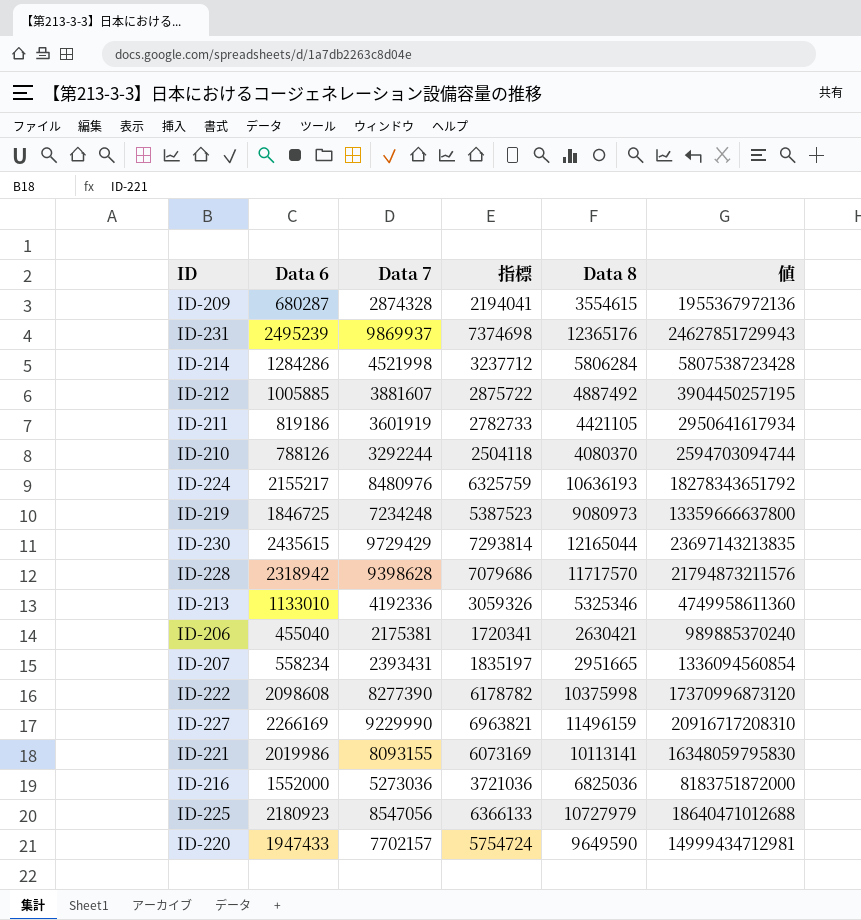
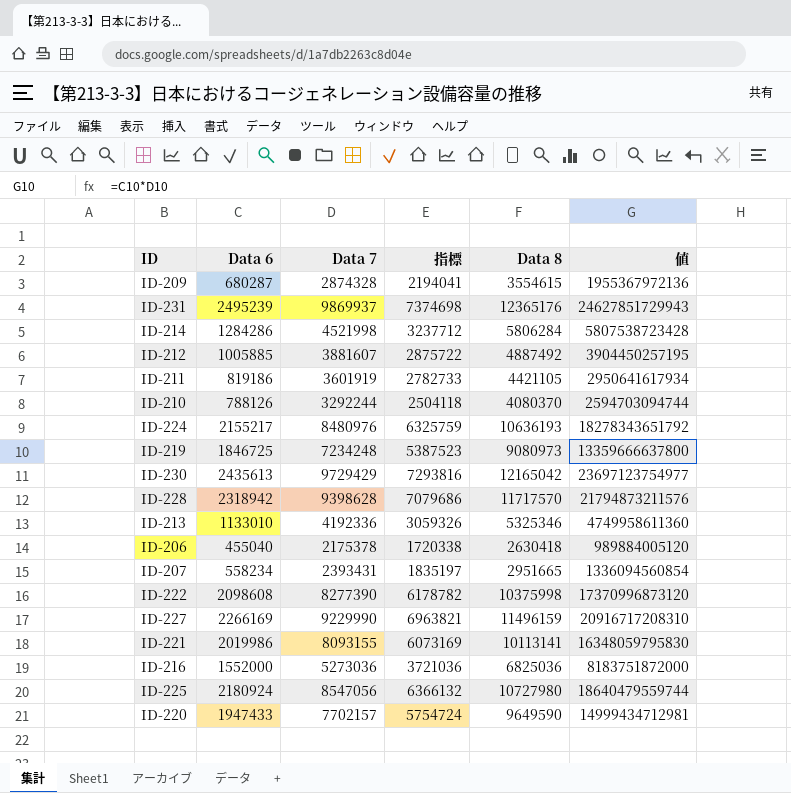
ID-230 | Data 6: 2435615 -> 2435613
ID-230 | 指標: 7293814 -> 7293816
ID-230 | Data 8: 12165044 -> 12165042
ID-230 | 値: 23697143213835 -> 23697123754977
ID-206 | Data 7: 2175381 -> 2175378
ID-206 | 指標: 1720341 -> 1720338
ID-206 | Data 8: 2630421 -> 2630418
ID-206 | 値: 989885370240 -> 989884005120
ID-225 | Data 6: 2180923 -> 2180924
ID-225 | 指標: 6366133 -> 6366132
ID-225 | Data 8: 10727979 -> 10727980
ID-225 | 値: 18640471012688 -> 18640479559744

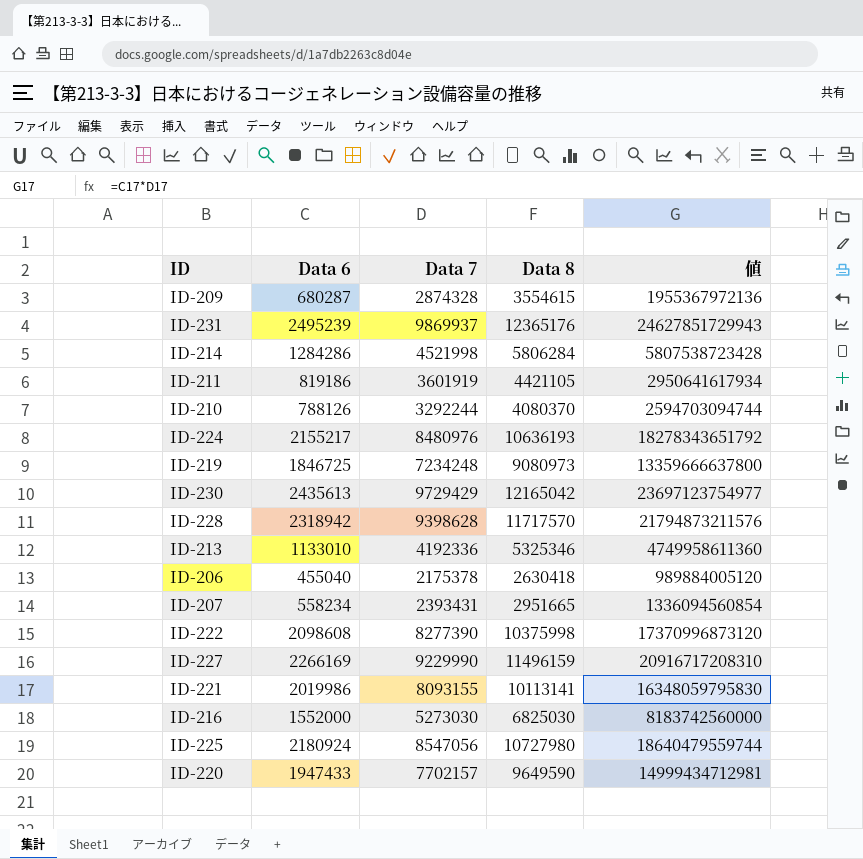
column 指標 | formula: [Data 7] - [Data 6] -> none
row ID-212: 1005885 | 3881607 | 2875722 | 4887492 | 3904450257195 -> none
ID-216 | Data 7: 5273036 -> 5273030
ID-216 | Data 8: 6825036 -> 6825030
ID-216 | 値: 8183751872000 -> 8183742560000

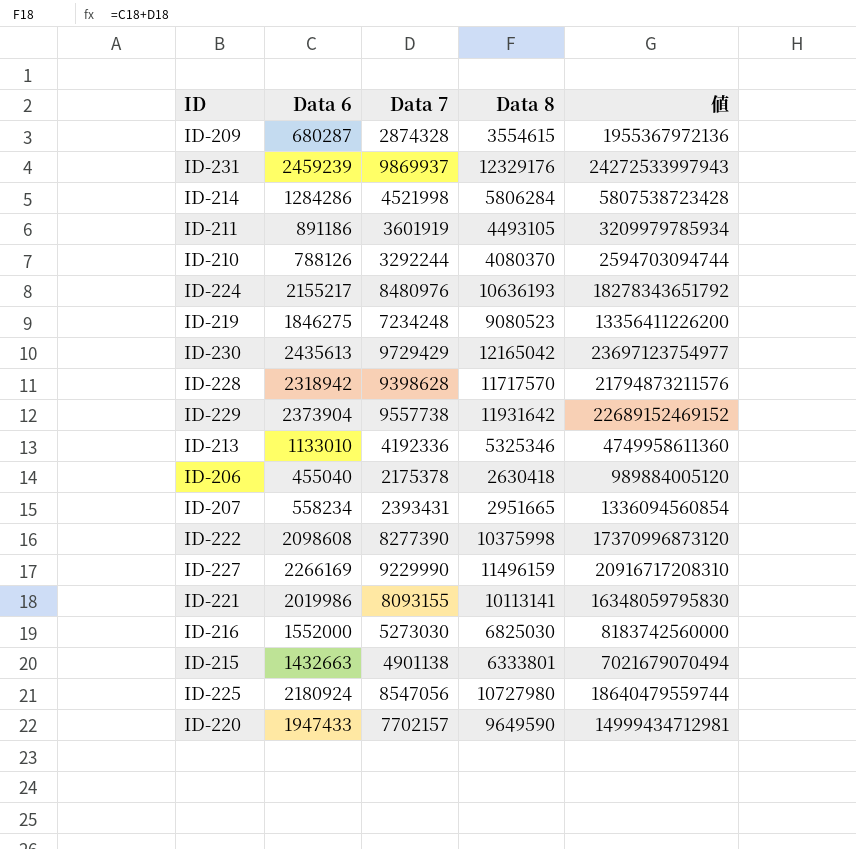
ID-231 | Data 6: 2495239 -> 2459239
ID-231 | Data 8: 12365176 -> 12329176
ID-231 | 値: 24627851729943 -> 24272533997943
ID-211 | Data 6: 819186 -> 891186
ID-211 | Data 8: 4421105 -> 4493105
ID-211 | 値: 2950641617934 -> 3209979785934
ID-219 | Data 6: 1846725 -> 1846275
ID-219 | Data 8: 9080973 -> 9080523
ID-219 | 値: 13359666637800 -> 13356411226200
row ID-229: none -> 2373904 | 9557738 | 11931642 | 22689152469152
row ID-215: none -> 1432663 | 4901138 | 6333801 | 7021679070494

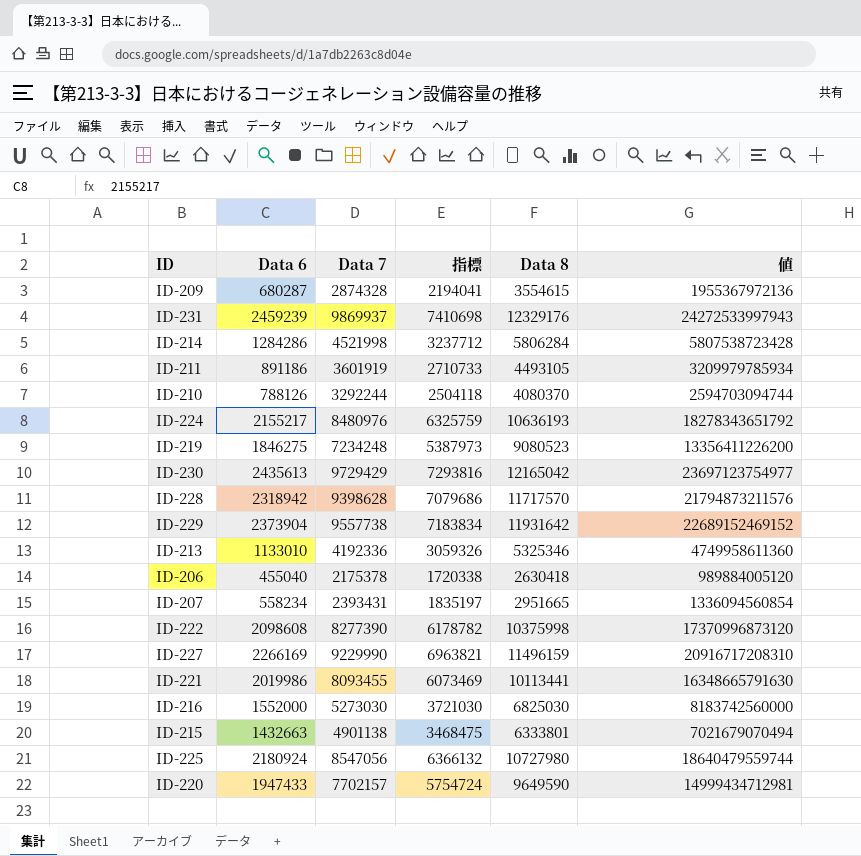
column 指標 | formula: none -> [Data 7] - [Data 6]
ID-221 | Data 7: 8093155 -> 8093455
ID-221 | Data 8: 10113141 -> 10113441
ID-221 | 値: 16348059795830 -> 16348665791630

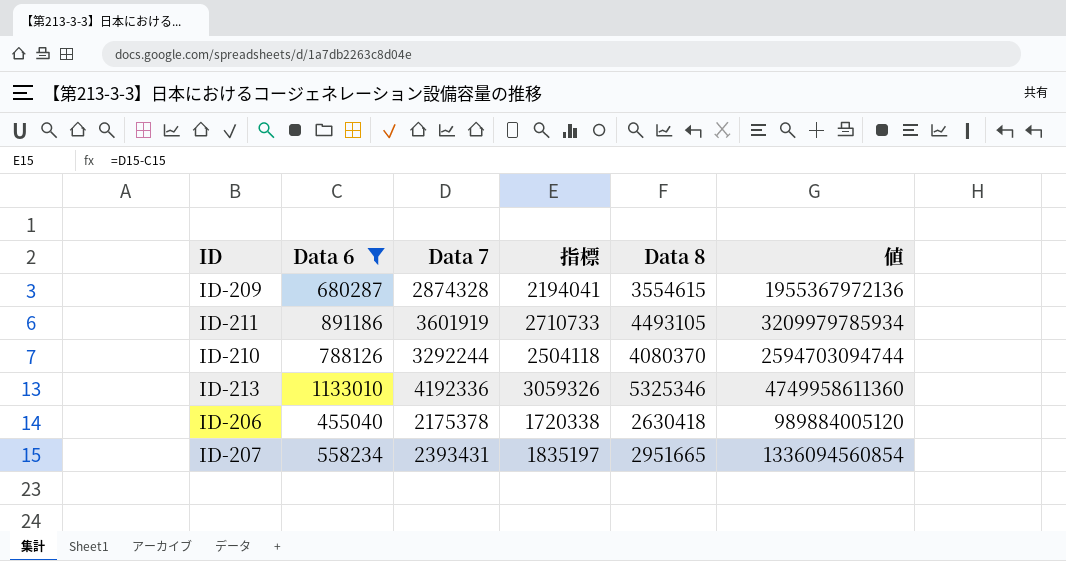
filter: none -> Data 6 <= 1133010

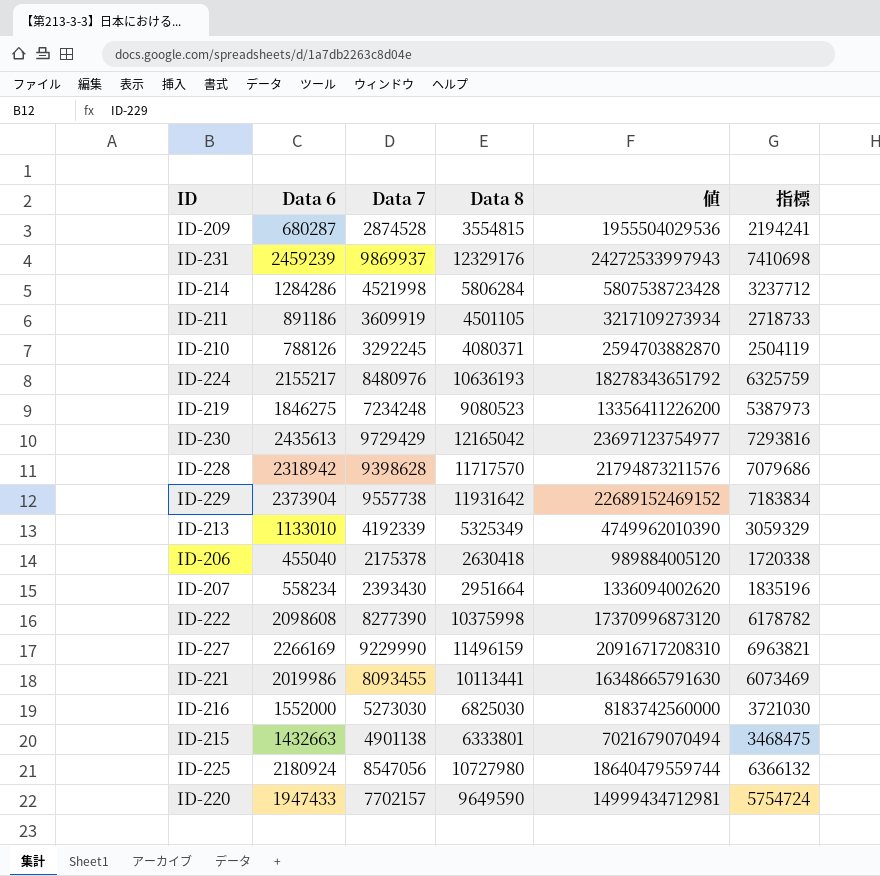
filter: Data 6 <= 1133010 -> none
column 指標 | position: 4 -> 6
ID-209 | Data 7: 2874328 -> 2874528
ID-209 | Data 8: 3554615 -> 3554815
ID-209 | 値: 1955367972136 -> 1955504029536
ID-209 | 指標: 2194041 -> 2194241
ID-211 | Data 7: 3601919 -> 3609919
ID-211 | Data 8: 4493105 -> 4501105
ID-211 | 値: 3209979785934 -> 3217109273934
ID-211 | 指標: 2710733 -> 2718733
ID-210 | Data 7: 3292244 -> 3292245
ID-210 | Data 8: 4080370 -> 4080371
ID-210 | 値: 2594703094744 -> 2594703882870
ID-210 | 指標: 2504118 -> 2504119
ID-213 | Data 7: 4192336 -> 4192339
ID-213 | Data 8: 5325346 -> 5325349
ID-213 | 値: 4749958611360 -> 4749962010390
ID-213 | 指標: 3059326 -> 3059329
ID-207 | Data 7: 2393431 -> 2393430
ID-207 | Data 8: 2951665 -> 2951664
ID-207 | 値: 1336094560854 -> 1336094002620
ID-207 | 指標: 1835197 -> 1835196

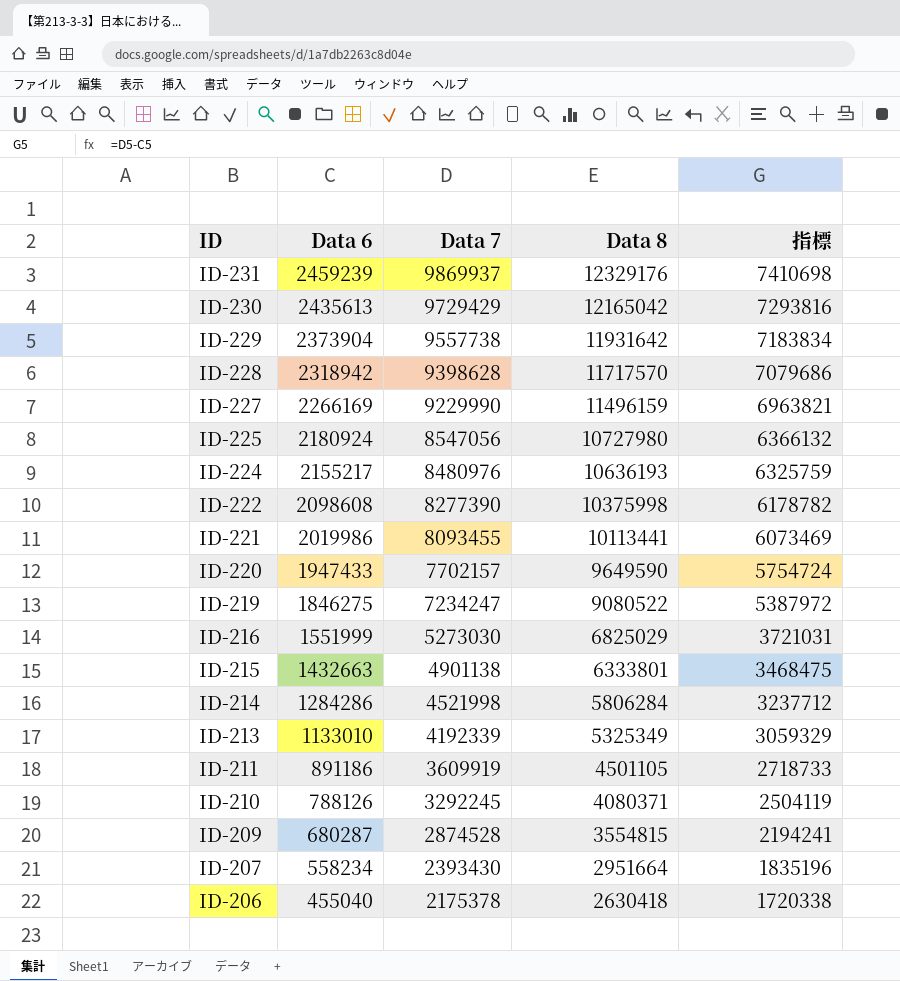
row order: none -> ID descending
column 値 | formula: [Data 6] * [Data 7] -> none
ID-219 | Data 7: 7234248 -> 7234247
ID-219 | Data 8: 9080523 -> 9080522
ID-219 | 指標: 5387973 -> 5387972
ID-216 | Data 6: 1552000 -> 1551999
ID-216 | Data 8: 6825030 -> 6825029
ID-216 | 指標: 3721030 -> 3721031

